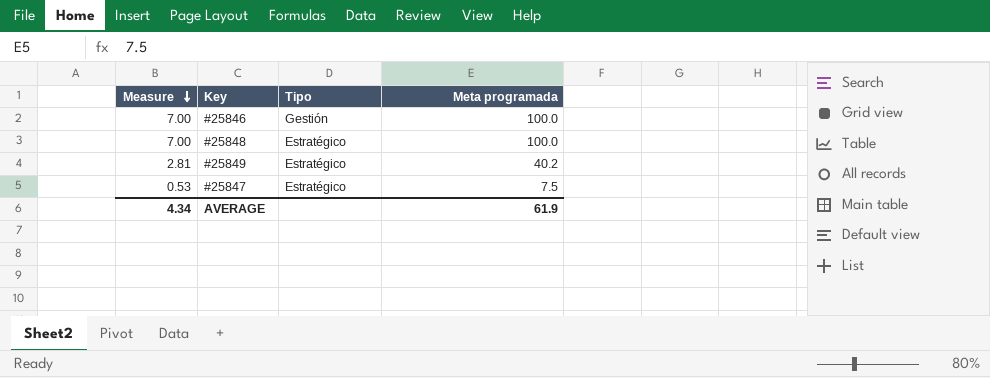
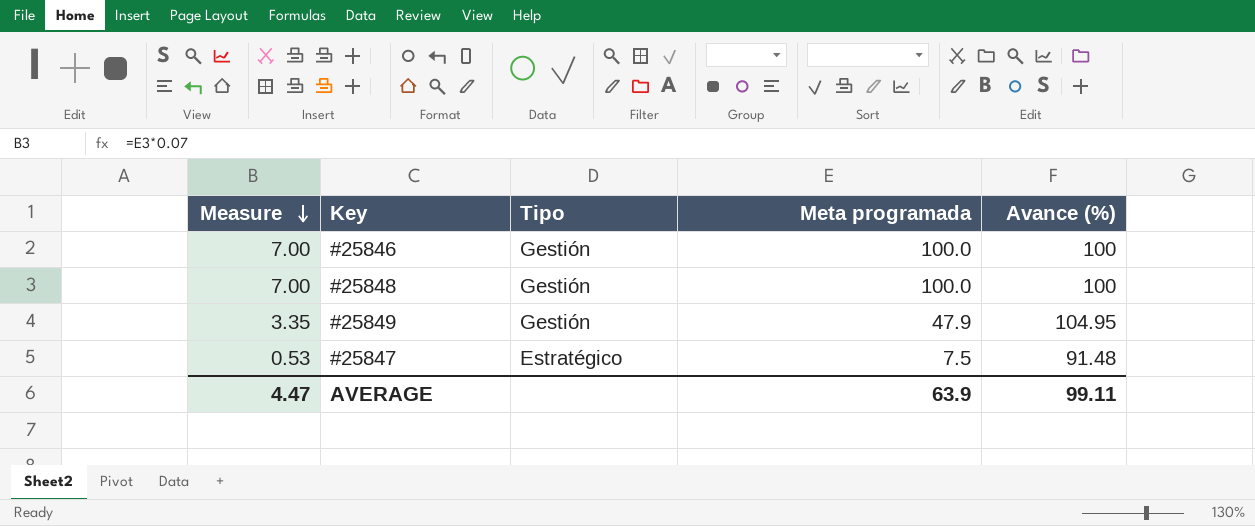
column Avance (%) | position: none -> 5
#25848 | Tipo: Estratégico -> Gestión
#25849 | Measure: 2.81 -> 3.35
#25849 | Tipo: Estratégico -> Gestión
#25849 | Meta programada: 40.2 -> 47.9
AVERAGE | Measure: 4.34 -> 4.47
AVERAGE | Meta programada: 61.9 -> 63.9

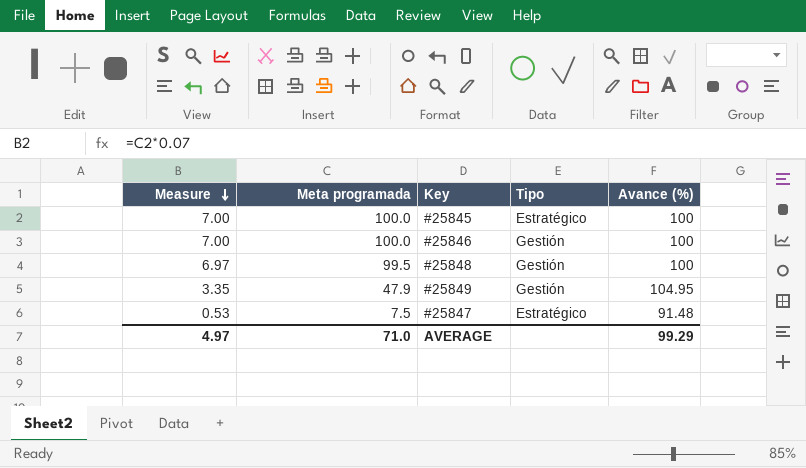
column Meta programada | position: 4 -> 2
row #25845: none -> 7.00 | 100.0 | Estratégico | 100
#25848 | Measure: 7.00 -> 6.97
#25848 | Meta programada: 100.0 -> 99.5
AVERAGE | Measure: 4.47 -> 4.97
AVERAGE | Meta programada: 63.9 -> 71.0
AVERAGE | Avance (%): 99.11 -> 99.29

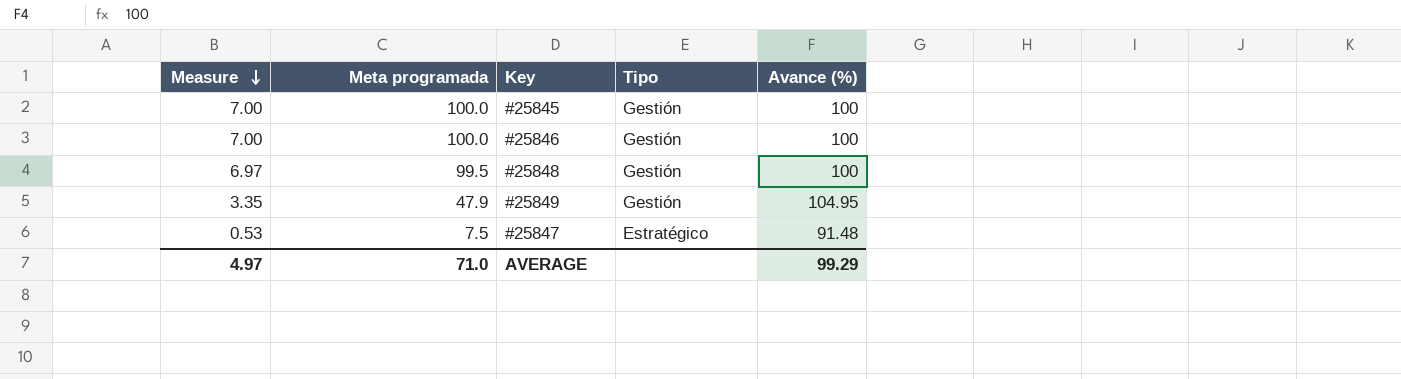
#25845 | Tipo: Estratégico -> Gestión

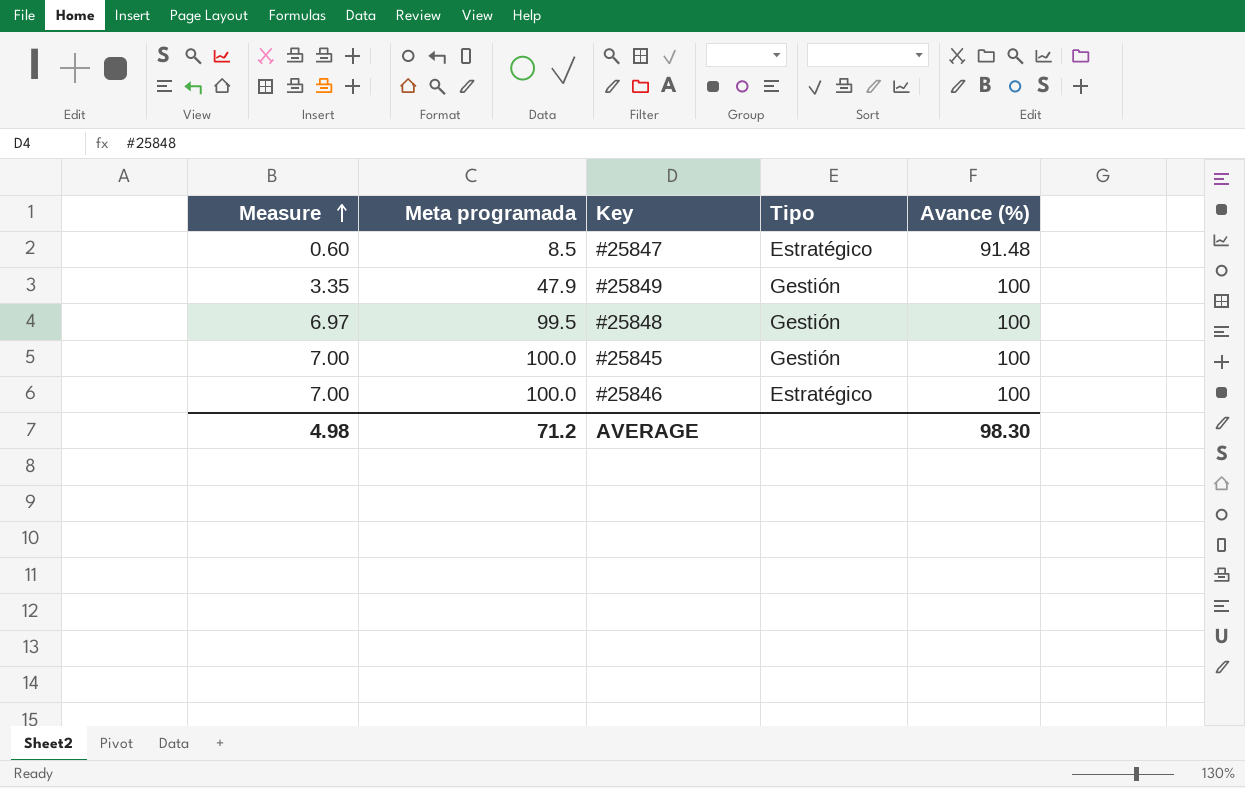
row order: Measure descending -> Measure ascending
#25847 | Measure: 0.53 -> 0.60
#25847 | Meta programada: 7.5 -> 8.5
#25849 | Avance (%): 104.95 -> 100
#25846 | Tipo: Gestión -> Estratégico
AVERAGE | Measure: 4.97 -> 4.98
AVERAGE | Meta programada: 71.0 -> 71.2
AVERAGE | Avance (%): 99.29 -> 98.30

